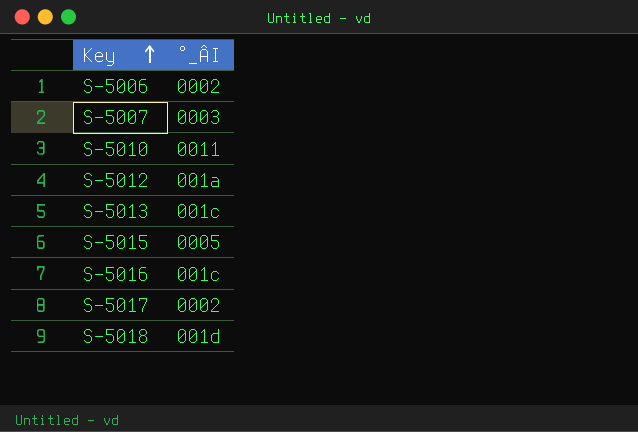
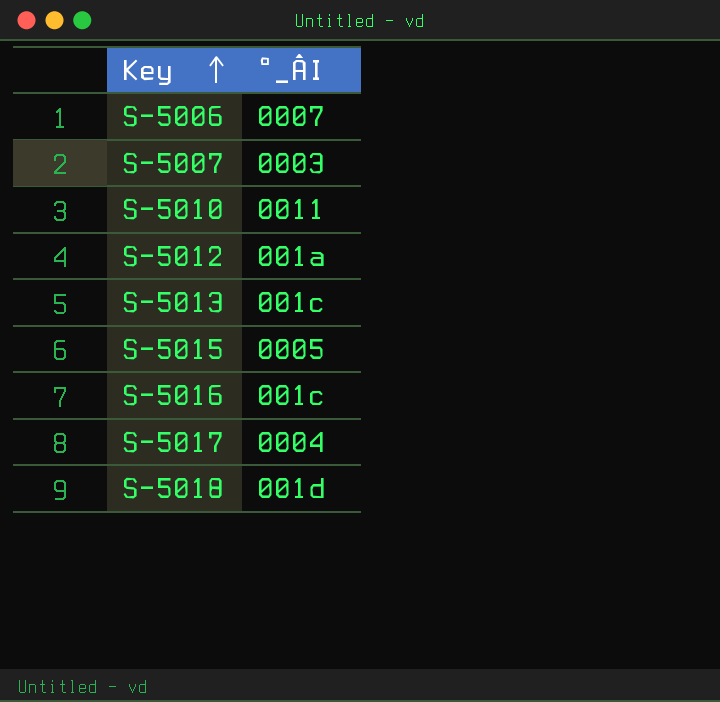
S-5006 | °_ÂI: 0002 -> 0007
S-5017 | °_ÂI: 0002 -> 0004

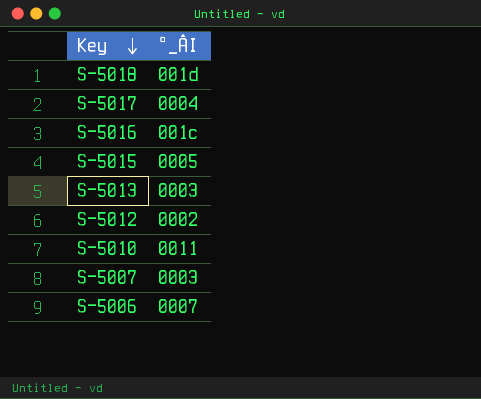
row order: Key ascending -> Key descending
S-5013 | °_ÂI: 001c -> 0003
S-5012 | °_ÂI: 001a -> 0002

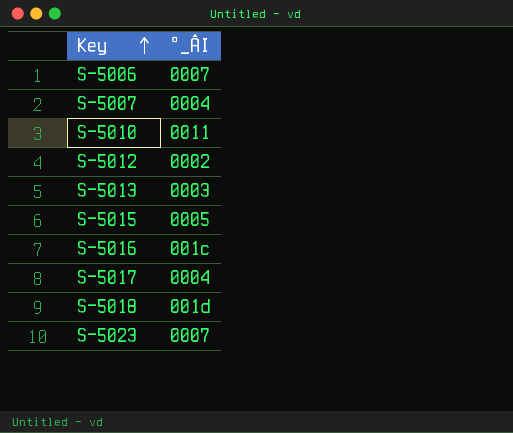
row order: Key descending -> Key ascending
S-5007 | °_ÂI: 0003 -> 0004
row S-5023: none -> 0007

